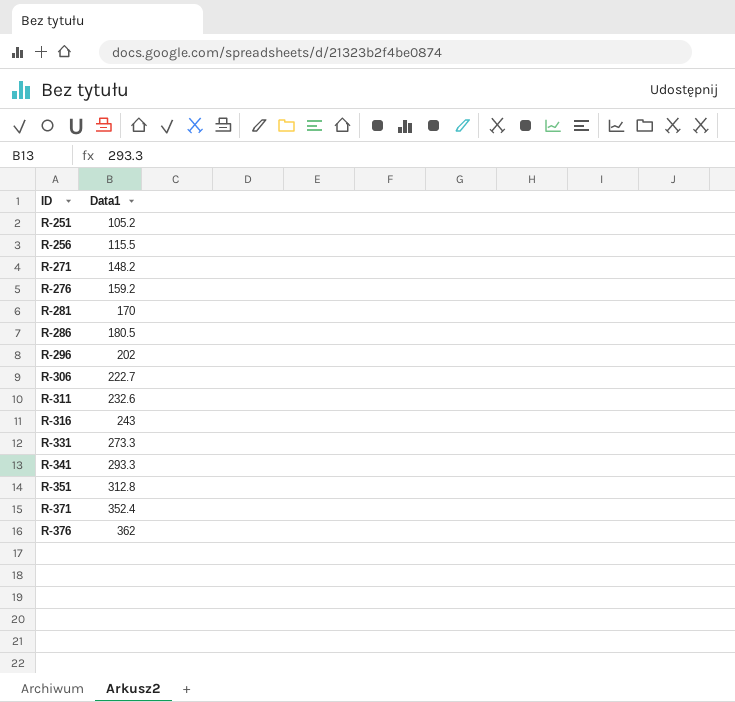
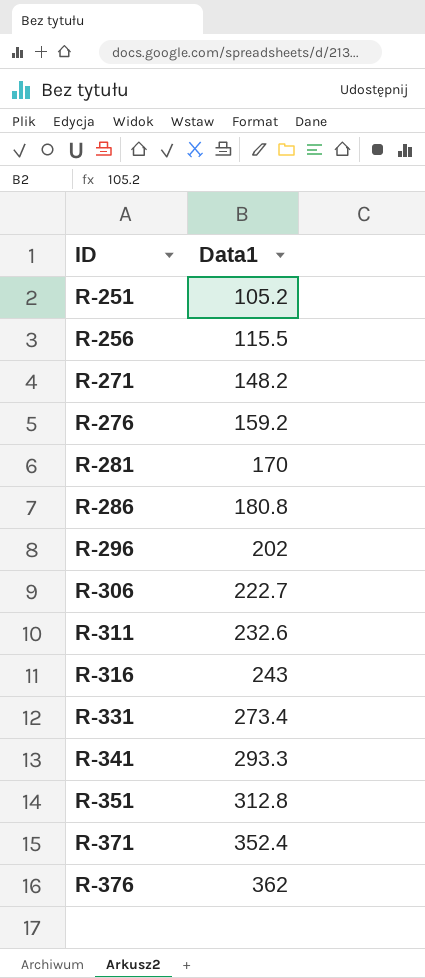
R-286 | Data1: 180.5 -> 180.8
R-331 | Data1: 273.3 -> 273.4

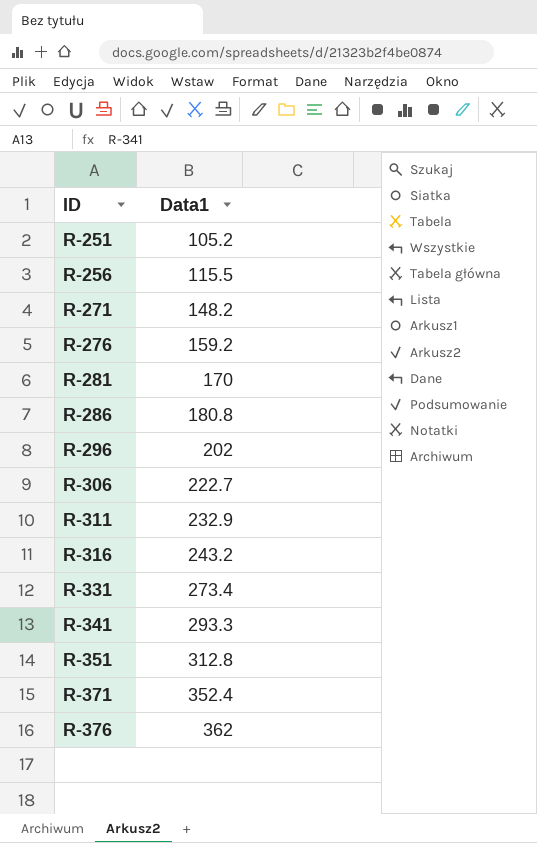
R-311 | Data1: 232.6 -> 232.9
R-316 | Data1: 243 -> 243.2

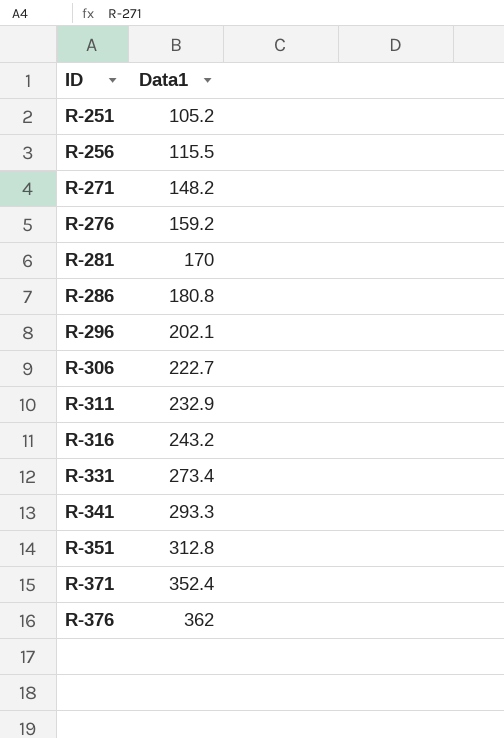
R-296 | Data1: 202 -> 202.1

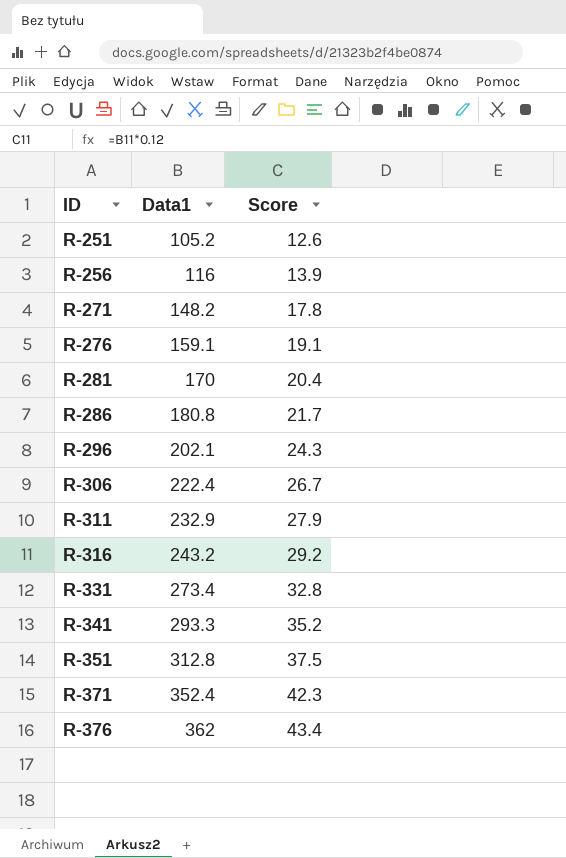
column Score | formula: none -> [Data1] * 0.12
R-256 | Data1: 115.5 -> 116
R-276 | Data1: 159.2 -> 159.1
R-306 | Data1: 222.7 -> 222.4

